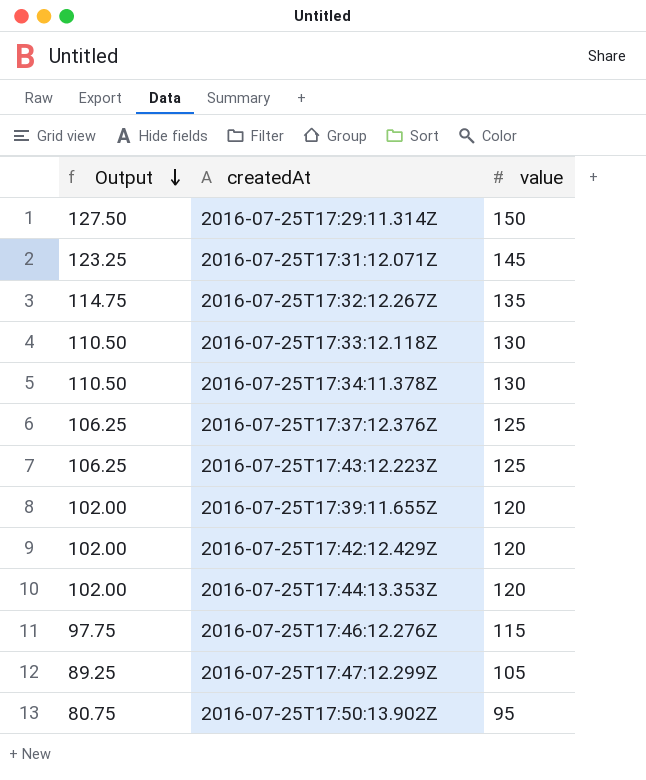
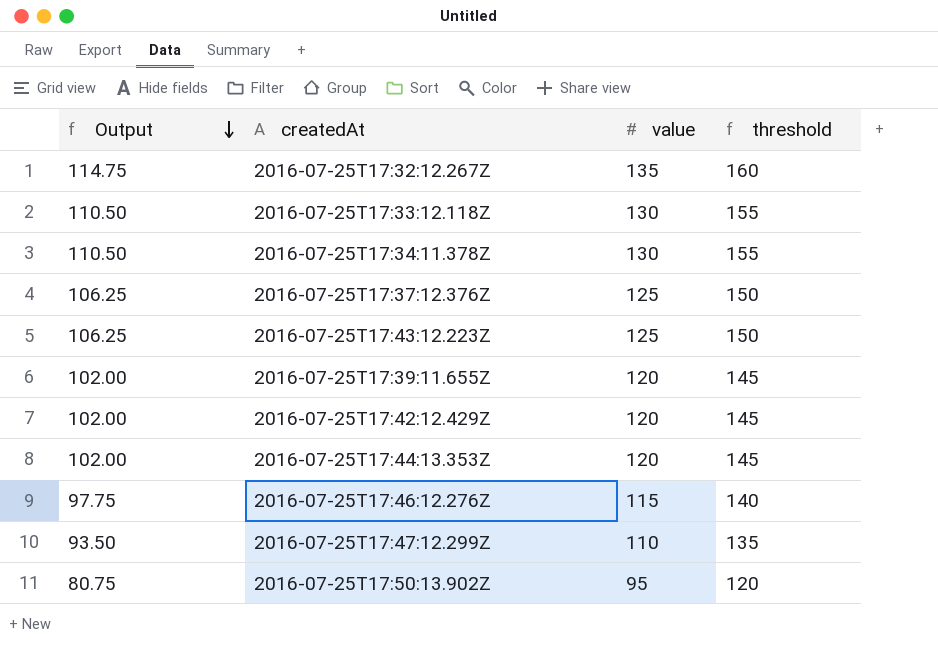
column threshold | formula: none -> [value] + 25
row 2016-07-25T17:29:11.314Z: 127.50 | 150 -> none
row 2016-07-25T17:31:12.071Z: 123.25 | 145 -> none
2016-07-25T17:47:12.299Z | Output: 89.25 -> 93.50
2016-07-25T17:47:12.299Z | value: 105 -> 110

